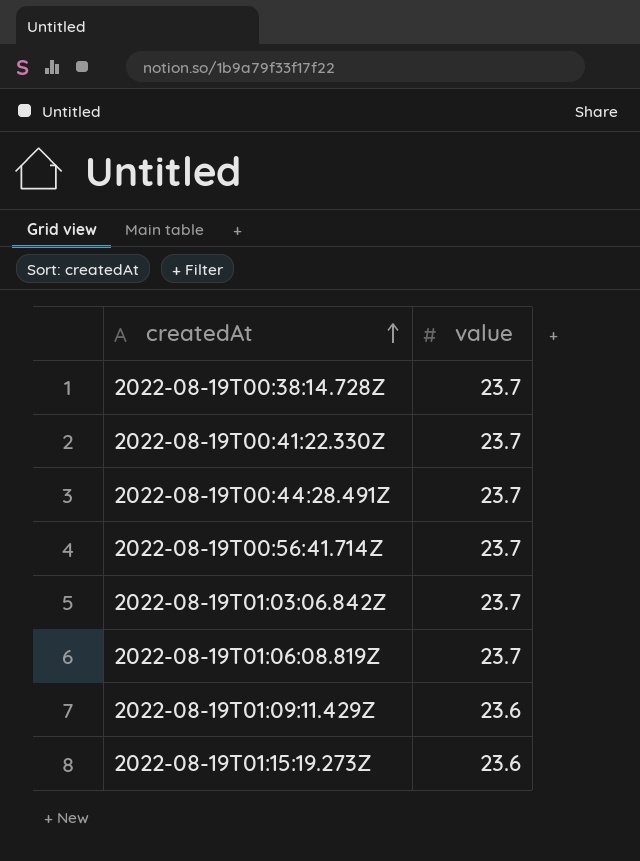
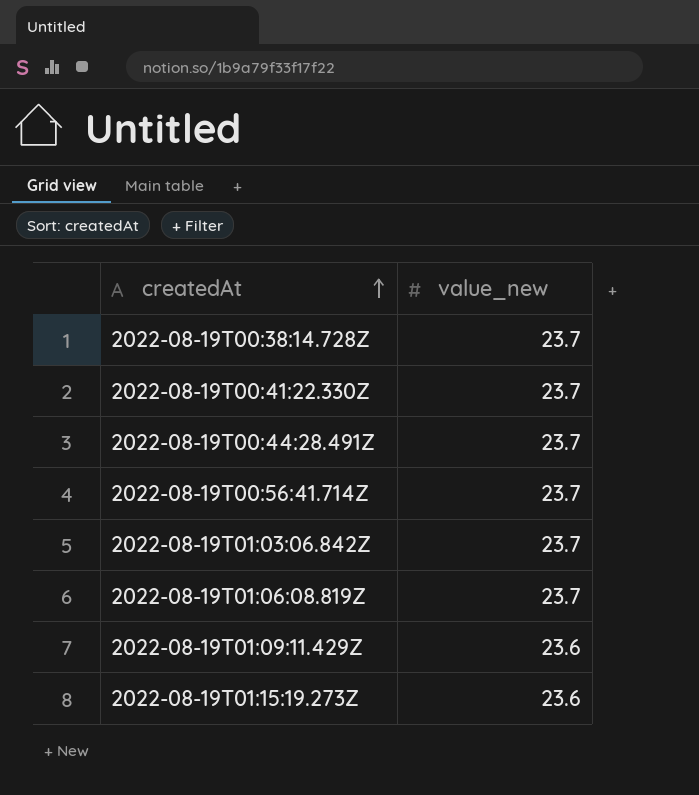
column name: value -> value_new

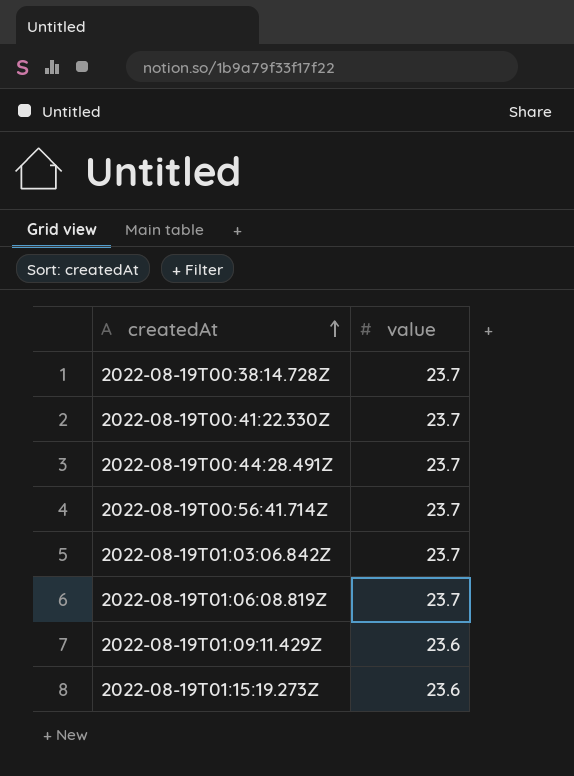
column name: value_new -> value

